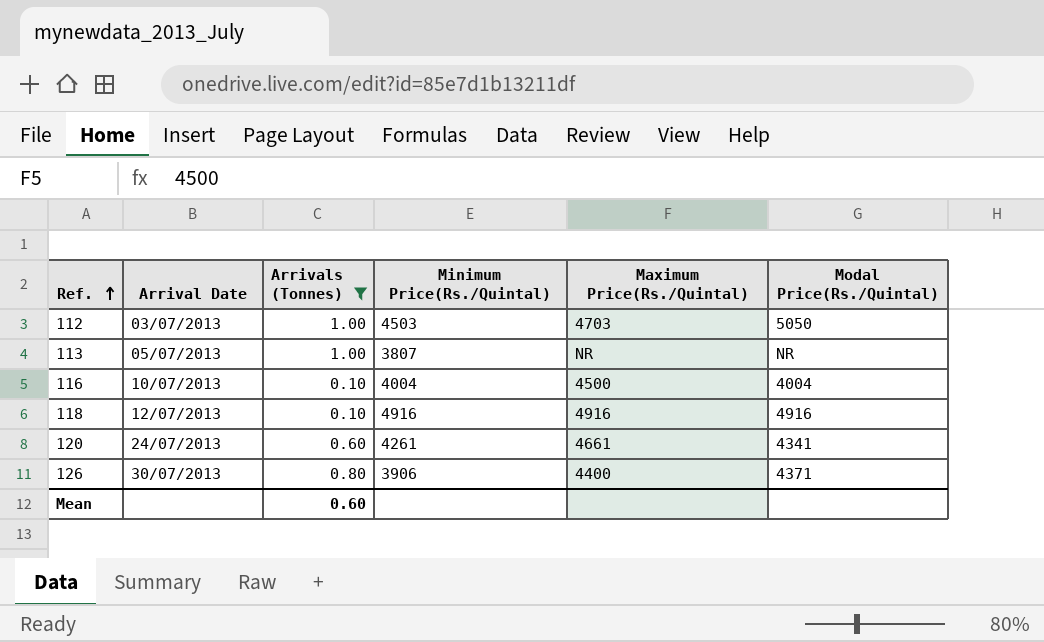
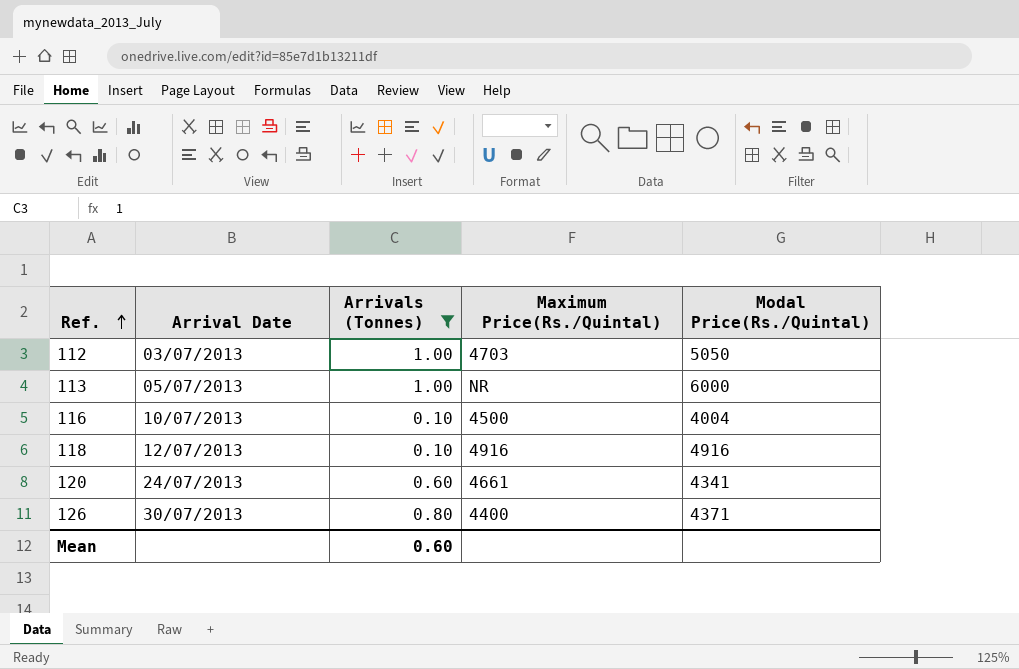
column Minimum Price(Rs./Quintal) | position: 4 -> none
113 | Modal Price(Rs./Quintal): NR -> 6000

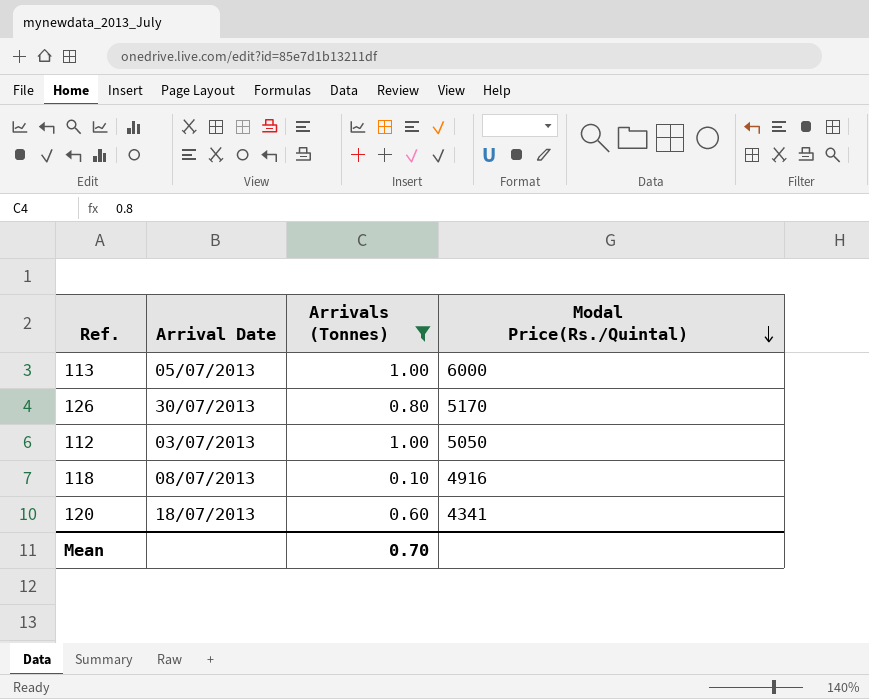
row order: Ref. ascending -> Modal Price(Rs./Quintal) descending
column Maximum Price(Rs./Quintal) | position: 4 -> none
row 116: 10/07/2013 | 0.10 | 4500 | 4004 -> none
126 | Modal Price(Rs./Quintal): 4371 -> 5170
118 | Arrival Date: 12/07/2013 -> 08/07/2013
120 | Arrival Date: 24/07/2013 -> 18/07/2013
Mean | Arrivals (Tonnes): 0.60 -> 0.70

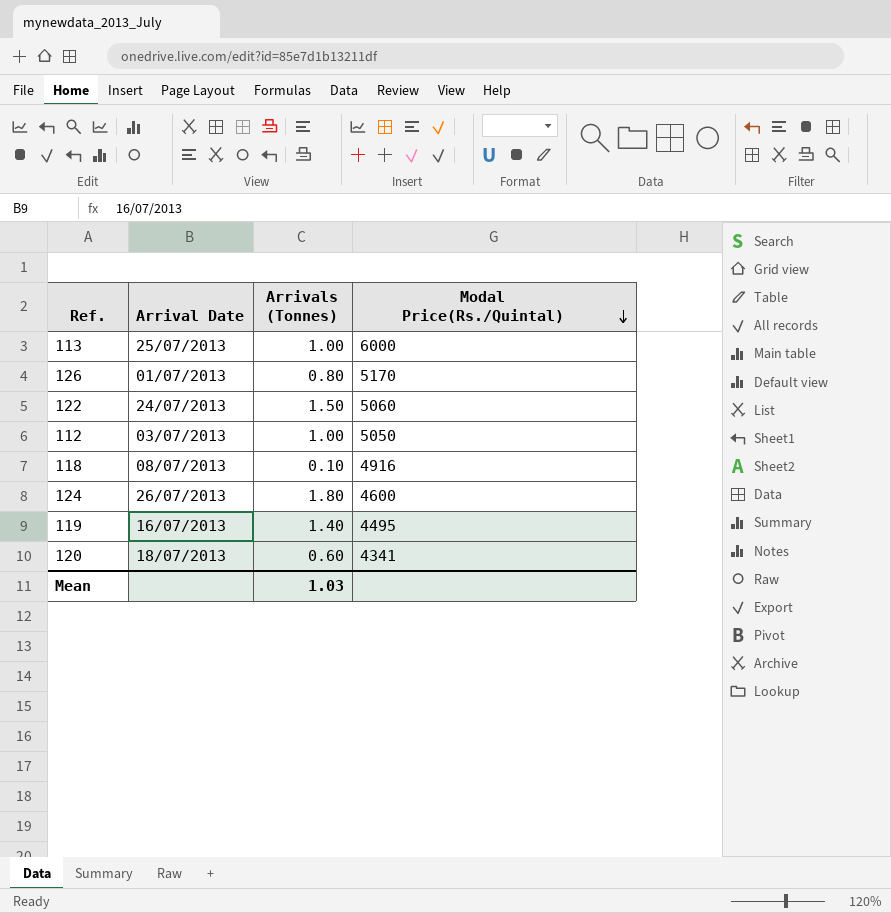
filter: Arrivals (Tonnes) <= 1.00 -> none
113 | Arrival Date: 05/07/2013 -> 25/07/2013
126 | Arrival Date: 30/07/2013 -> 01/07/2013
Mean | Arrivals (Tonnes): 0.70 -> 1.03

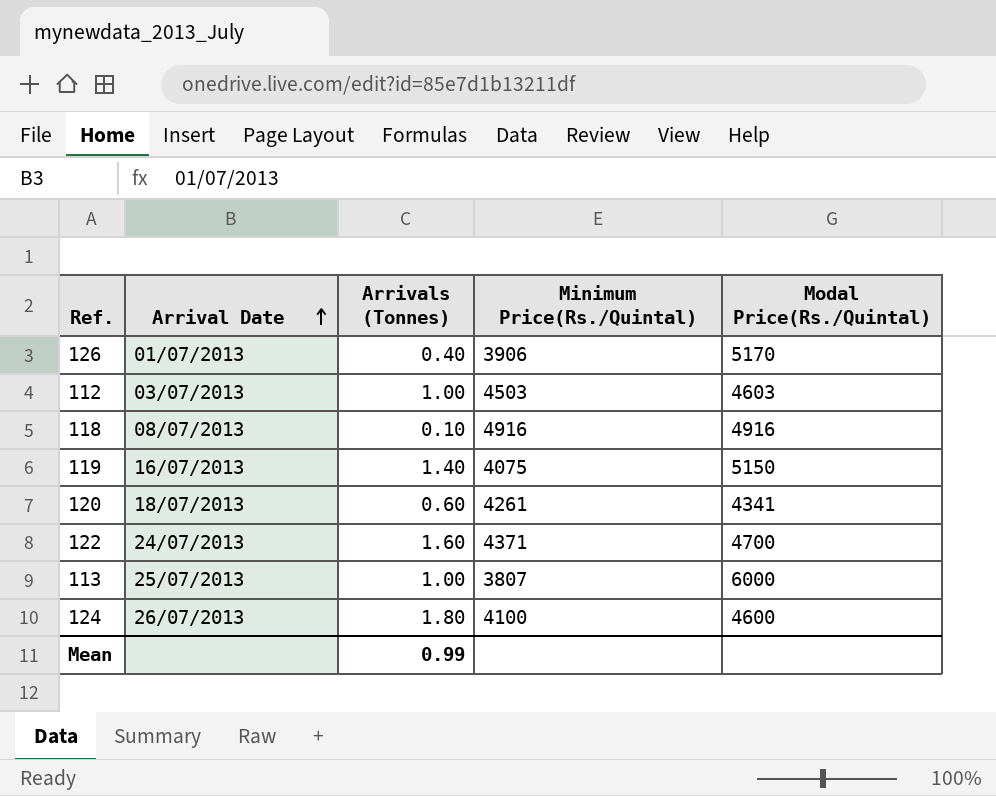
row order: Modal Price(Rs./Quintal) descending -> Arrival Date ascending
column Minimum Price(Rs./Quintal) | position: none -> 4
126 | Arrivals (Tonnes): 0.80 -> 0.40
112 | Modal Price(Rs./Quintal): 5050 -> 4603
119 | Modal Price(Rs./Quintal): 4495 -> 5150
122 | Arrivals (Tonnes): 1.50 -> 1.60
122 | Modal Price(Rs./Quintal): 5060 -> 4700
Mean | Arrivals (Tonnes): 1.03 -> 0.99

